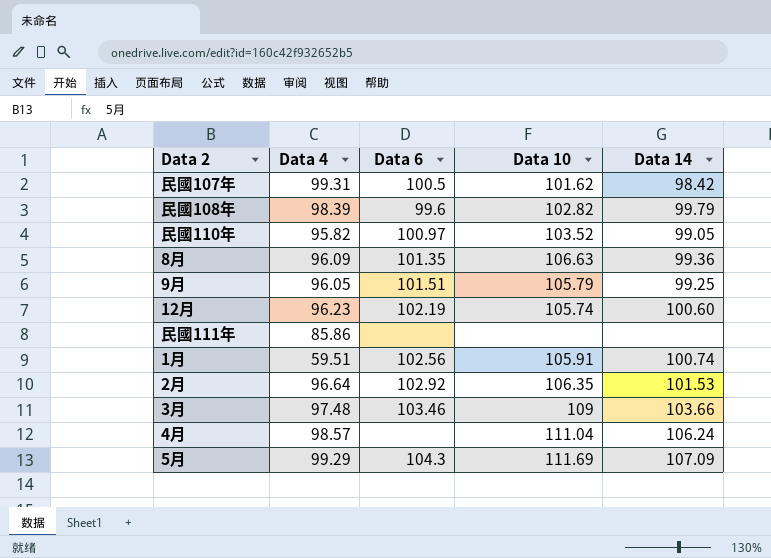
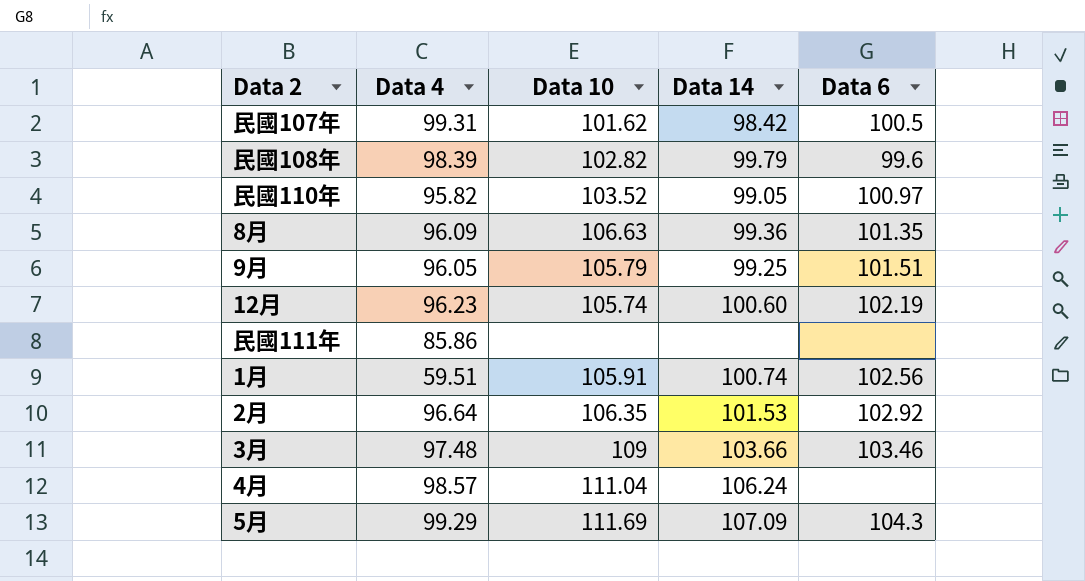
column Data 6 | position: 3 -> 5

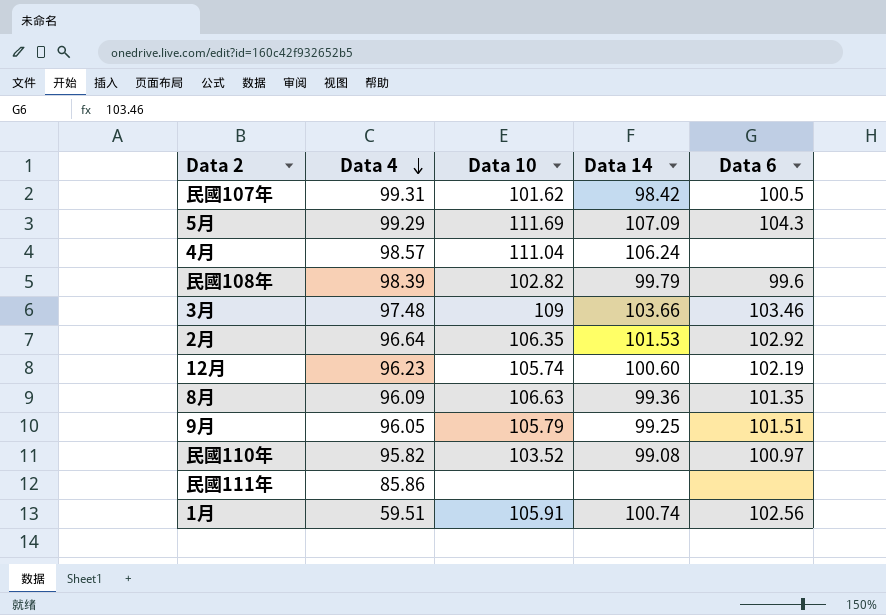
row order: none -> Data 4 descending
民國110年 | Data 14: 99.05 -> 99.08

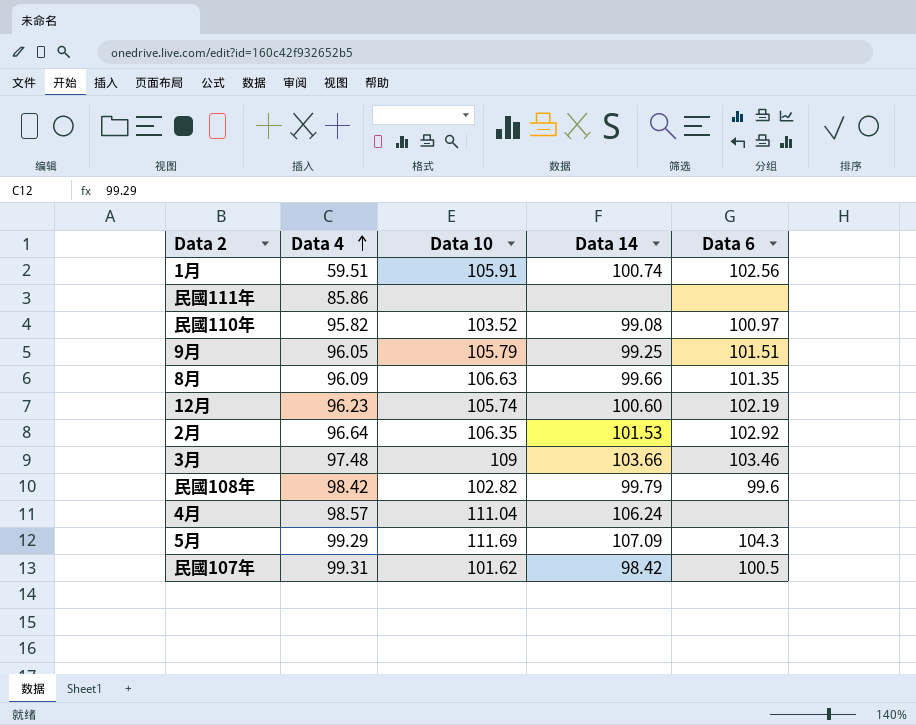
row order: Data 4 descending -> Data 4 ascending
8月 | Data 14: 99.36 -> 99.66
民國108年 | Data 4: 98.39 -> 98.42

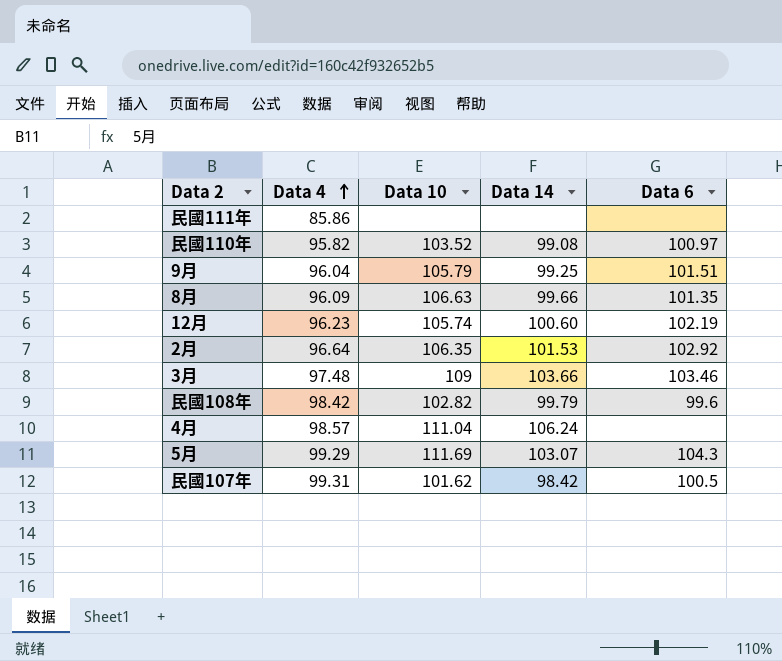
row 1月: 59.51 | 105.91 | 100.74 | 102.56 -> none
9月 | Data 4: 96.05 -> 96.04
5月 | Data 14: 107.09 -> 103.07

